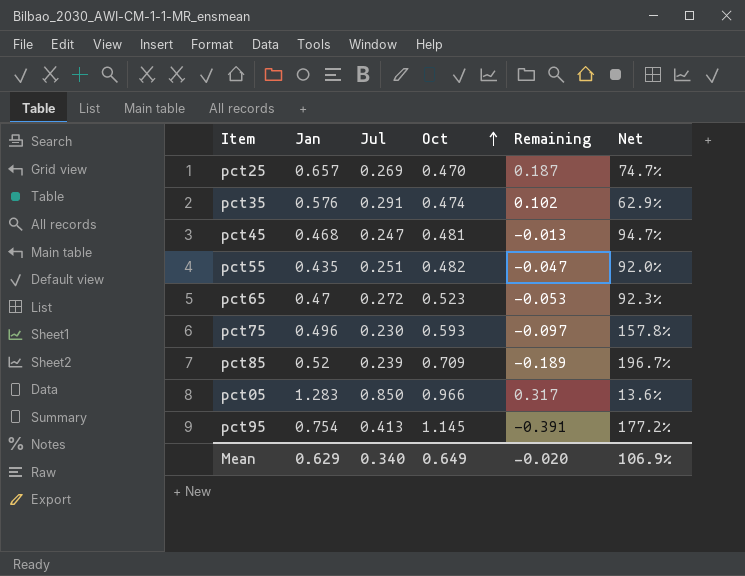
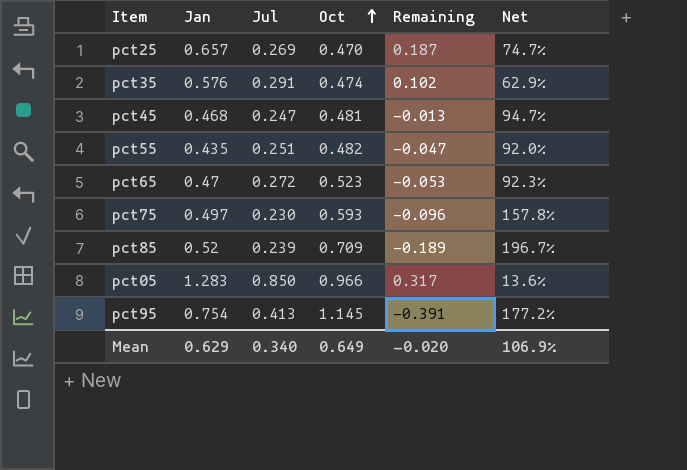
pct75 | Jan: 0.496 -> 0.497
pct75 | Remaining: -0.097 -> -0.096

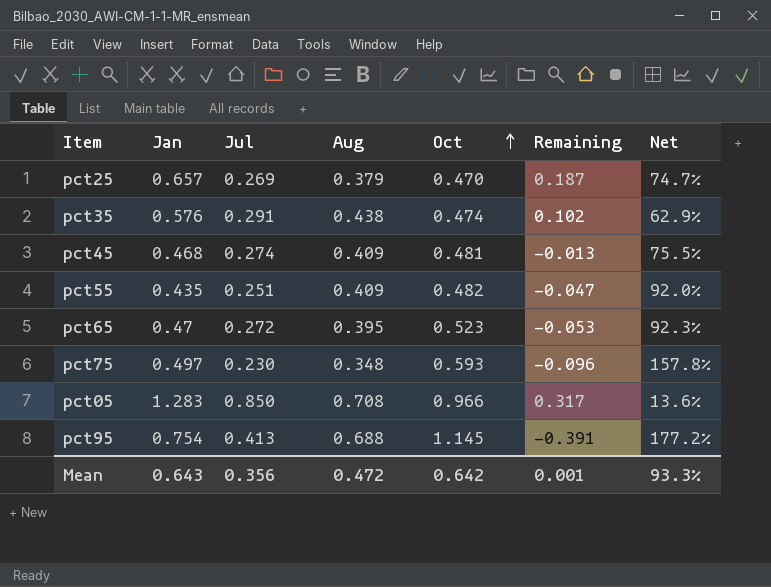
column Aug | position: none -> 4
row pct85: 0.52 | 0.239 | 0.709 | -0.189 | 196.7% -> none
pct45 | Jul: 0.247 -> 0.274
pct45 | Net: 94.7% -> 75.5%
Mean | Jan: 0.629 -> 0.643
Mean | Jul: 0.340 -> 0.356
Mean | Oct: 0.649 -> 0.642
Mean | Remaining: -0.020 -> 0.001
Mean | Net: 106.9% -> 93.3%

